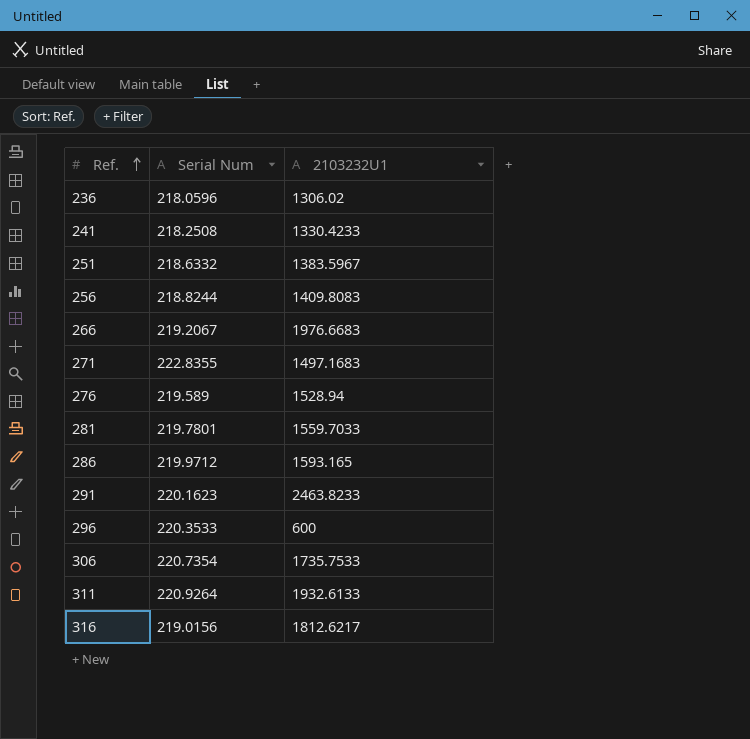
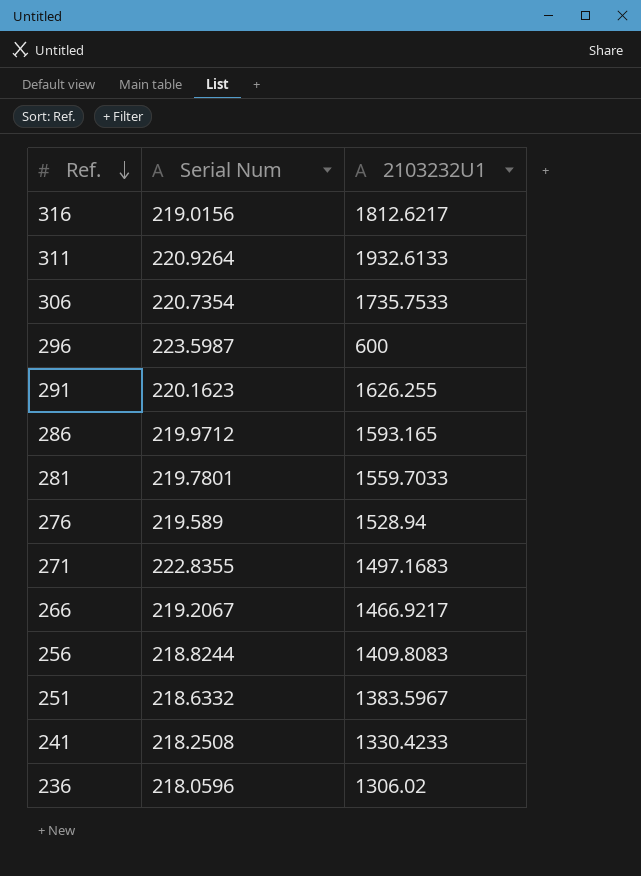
row order: Ref. ascending -> Ref. descending
296 | Serial Num: 220.3533 -> 223.5987
291 | 2103232U1: 2463.8233 -> 1626.255
266 | 2103232U1: 1976.6683 -> 1466.9217

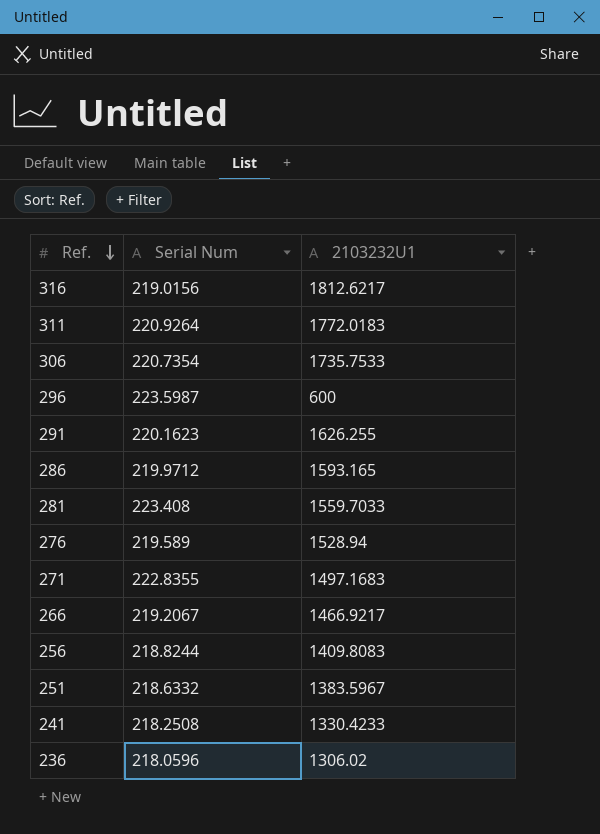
311 | 2103232U1: 1932.6133 -> 1772.0183
281 | Serial Num: 219.7801 -> 223.408

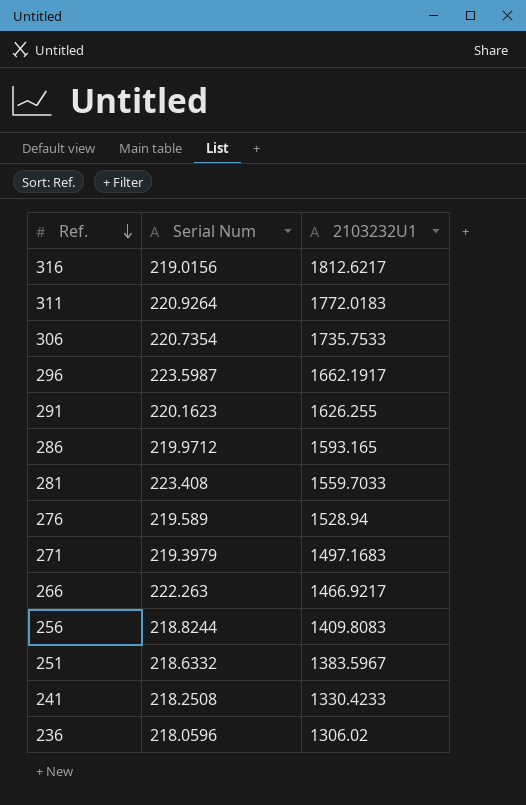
296 | 2103232U1: 600 -> 1662.1917
271 | Serial Num: 222.8355 -> 219.3979
266 | Serial Num: 219.2067 -> 222.263

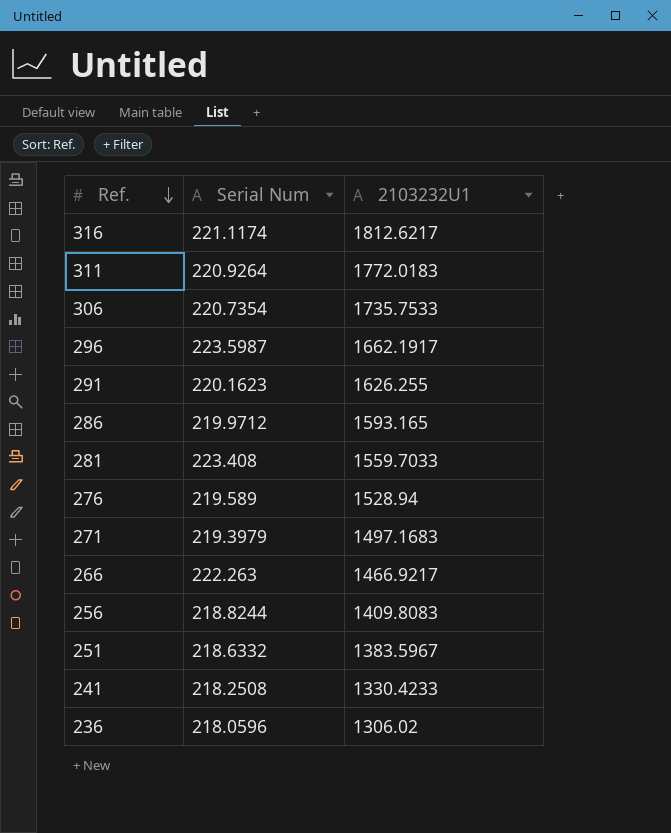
316 | Serial Num: 219.0156 -> 221.1174

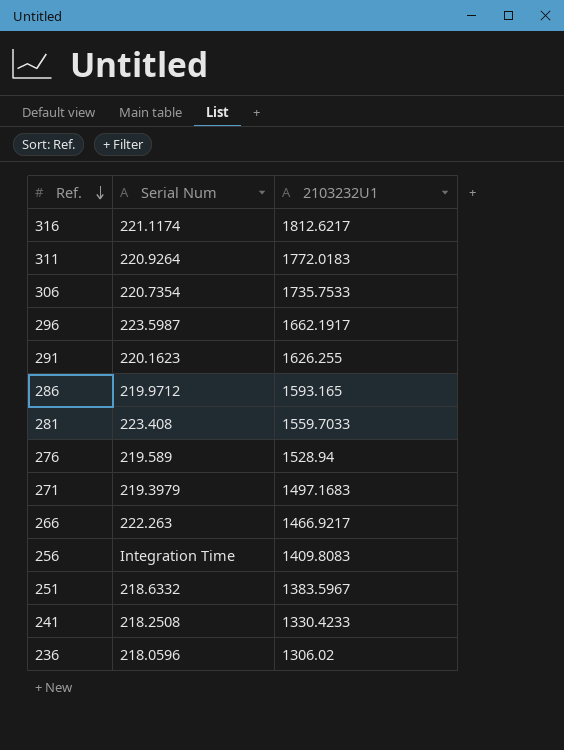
256 | Serial Num: 218.8244 -> Integration Time

